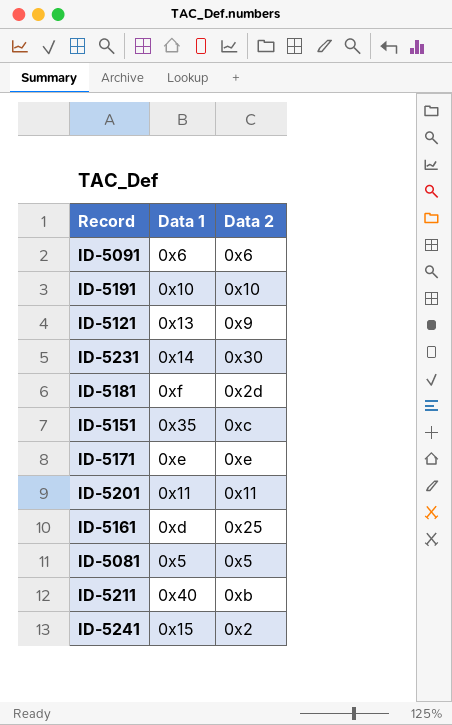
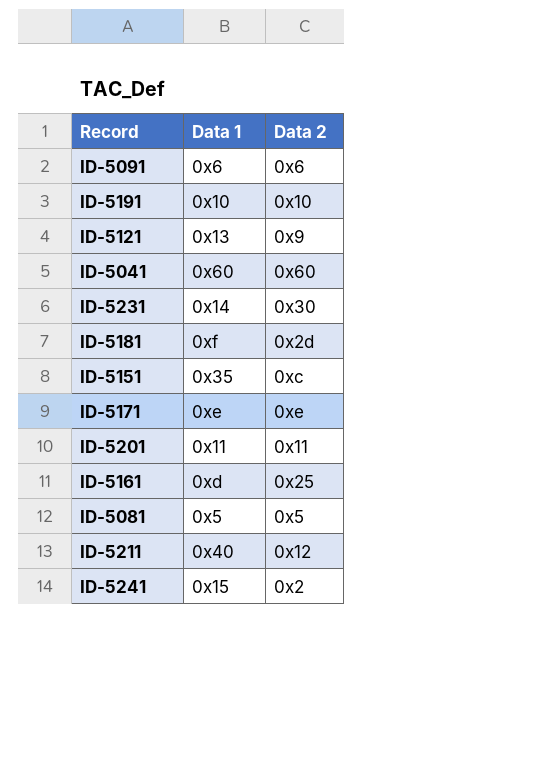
row ID-5041: none -> 0x60 | 0x60
ID-5211 | Data 2: 0xb -> 0x12

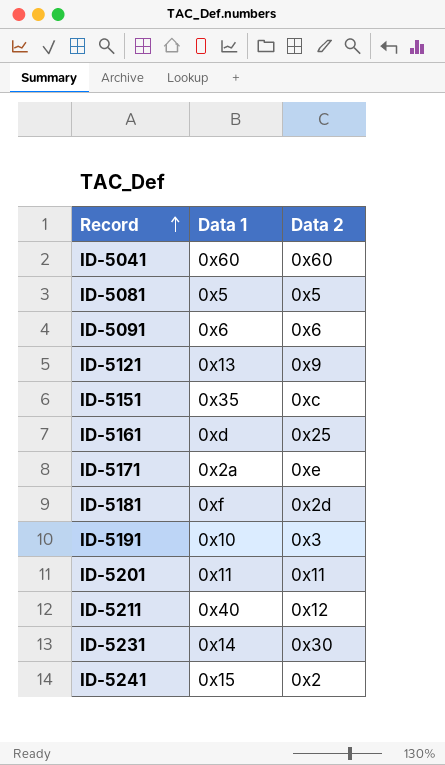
row order: none -> Record ascending
ID-5171 | Data 1: 0xe -> 0x2a
ID-5191 | Data 2: 0x10 -> 0x3

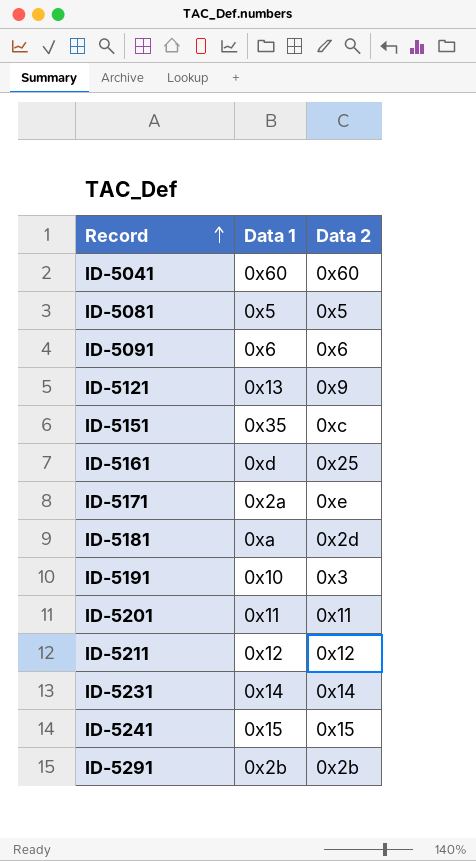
ID-5181 | Data 1: 0xf -> 0xa
ID-5211 | Data 1: 0x40 -> 0x12
ID-5231 | Data 2: 0x30 -> 0x14
ID-5241 | Data 2: 0x2 -> 0x15
row ID-5291: none -> 0x2b | 0x2b

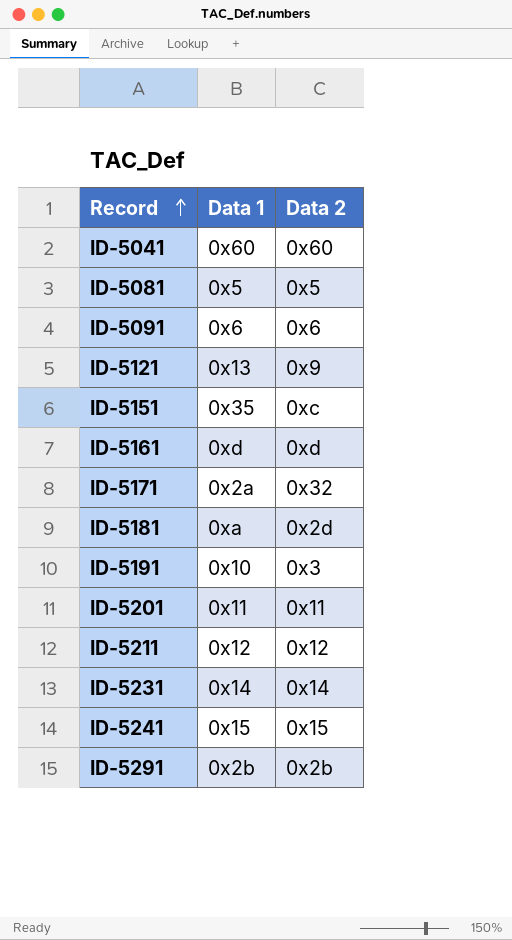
ID-5161 | Data 2: 0x25 -> 0xd
ID-5171 | Data 2: 0xe -> 0x32

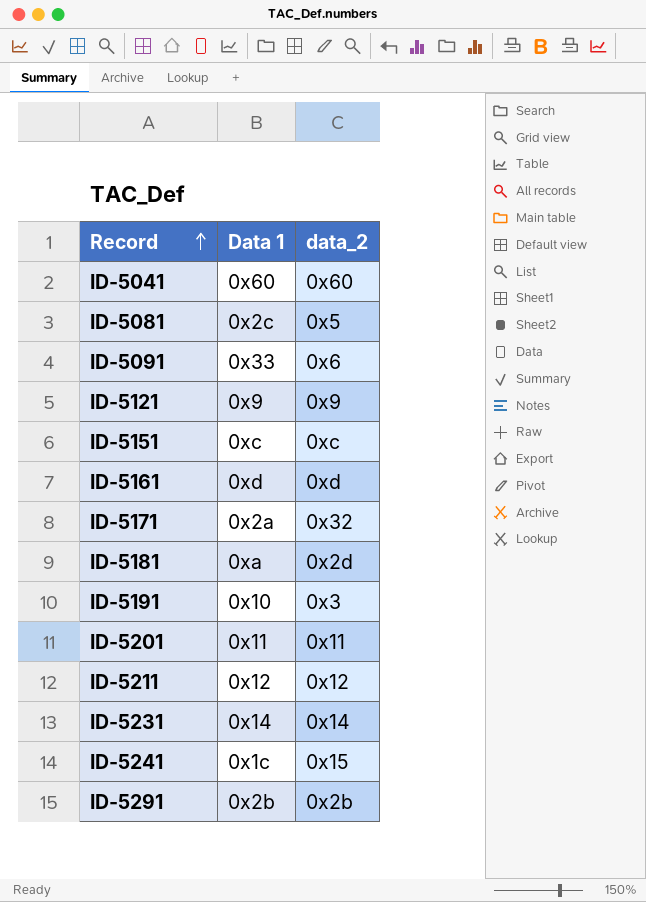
column name: Data 2 -> data_2
ID-5081 | Data 1: 0x5 -> 0x2c
ID-5091 | Data 1: 0x6 -> 0x33
ID-5121 | Data 1: 0x13 -> 0x9
ID-5151 | Data 1: 0x35 -> 0xc
ID-5241 | Data 1: 0x15 -> 0x1c

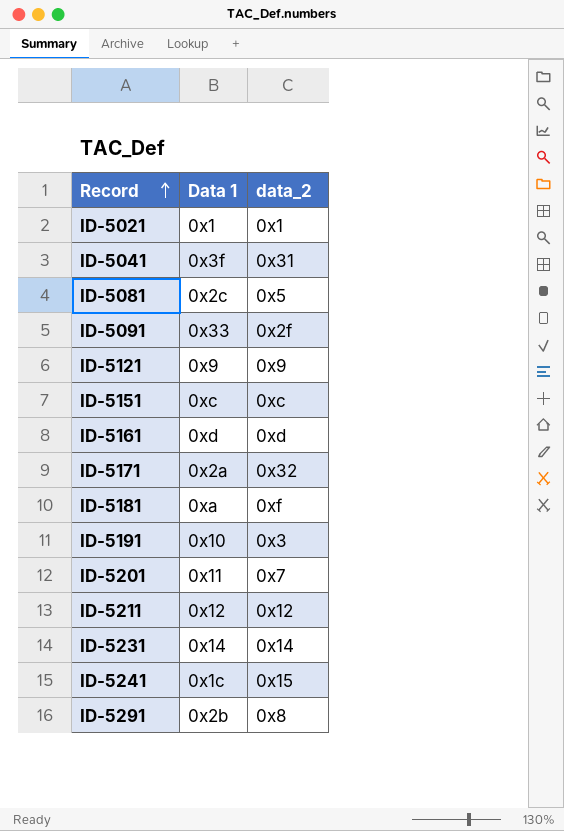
row ID-5021: none -> 0x1 | 0x1
ID-5041 | Data 1: 0x60 -> 0x3f
ID-5041 | data_2: 0x60 -> 0x31
ID-5091 | data_2: 0x6 -> 0x2f
ID-5181 | data_2: 0x2d -> 0xf
ID-5201 | data_2: 0x11 -> 0x7
ID-5291 | data_2: 0x2b -> 0x8

